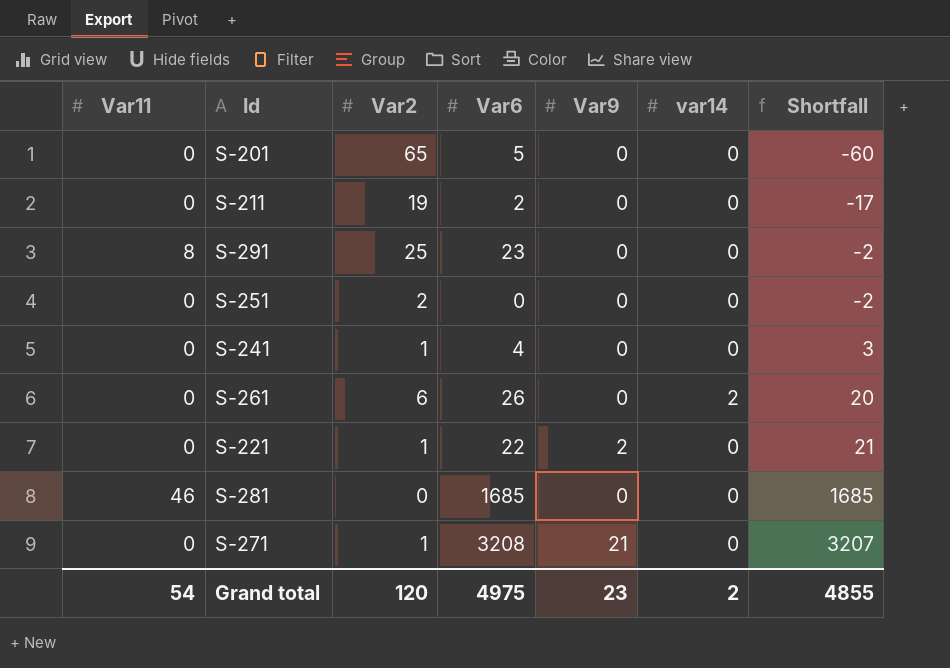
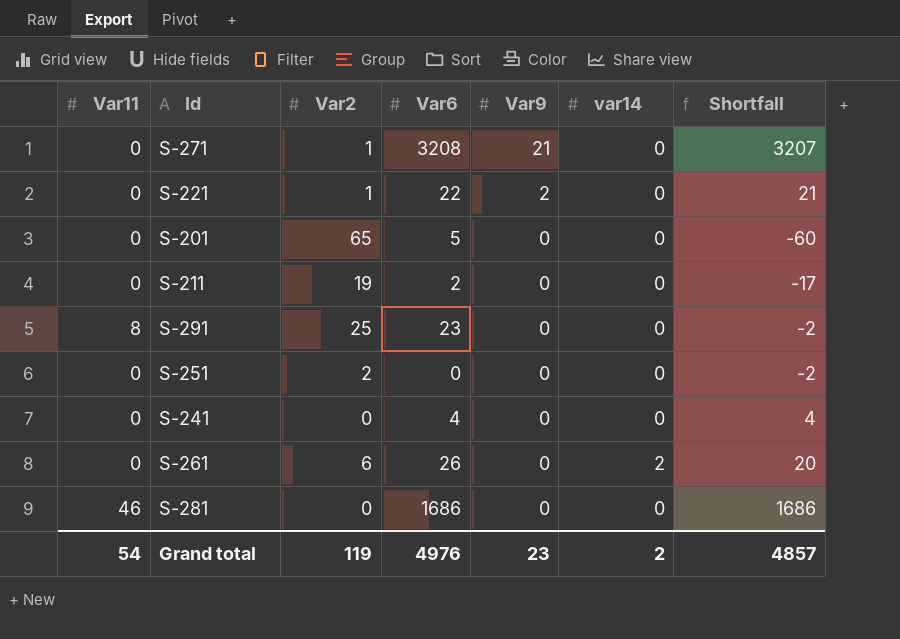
row order: Shortfall ascending -> Var9 descending
S-241 | Var2: 1 -> 0
S-241 | Shortfall: 3 -> 4
S-281 | Var6: 1685 -> 1686
S-281 | Shortfall: 1685 -> 1686
Grand total | Var2: 120 -> 119
Grand total | Var6: 4975 -> 4976
Grand total | Shortfall: 4855 -> 4857

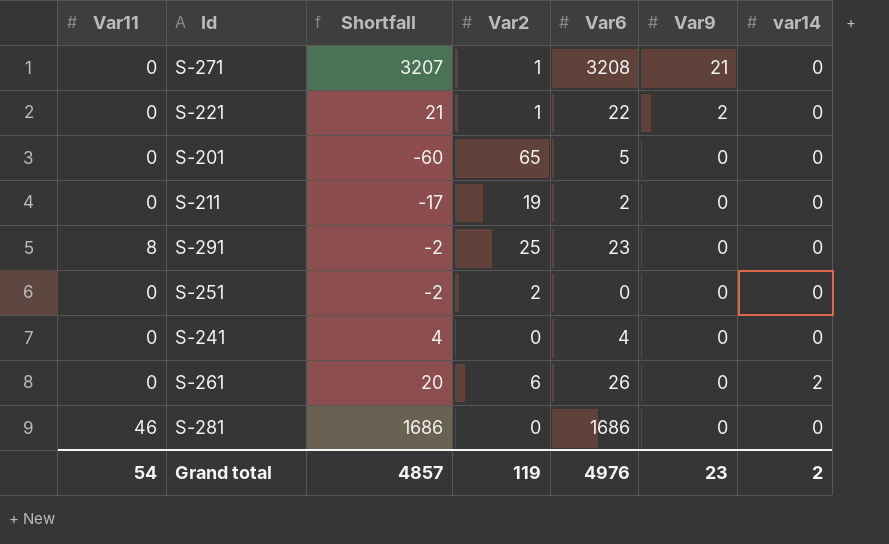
column Shortfall | position: 7 -> 3

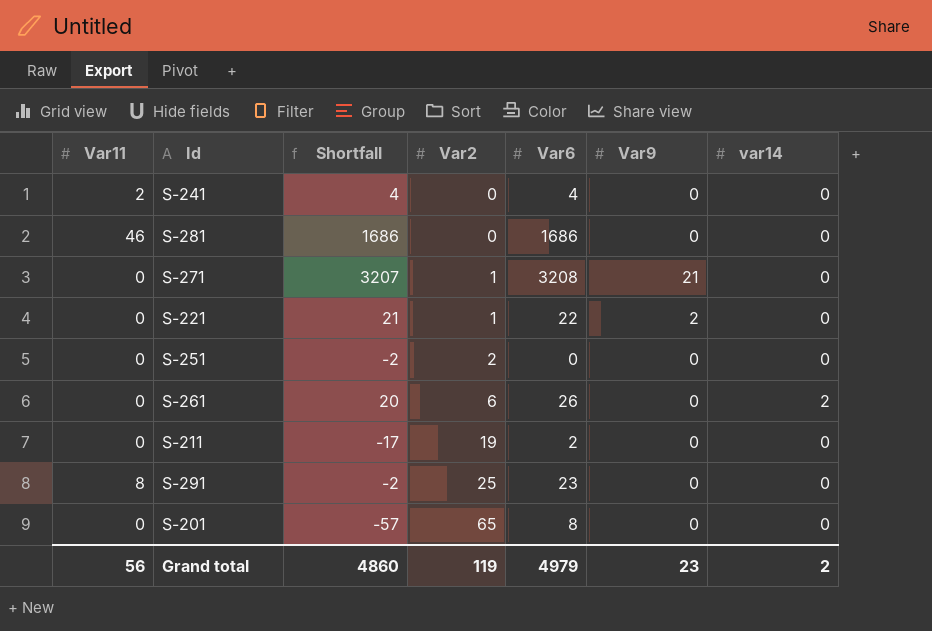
row order: Var9 descending -> Var2 ascending
S-241 | Var11: 0 -> 2
S-201 | Shortfall: -60 -> -57
S-201 | Var6: 5 -> 8
Grand total | Var11: 54 -> 56
Grand total | Shortfall: 4857 -> 4860
Grand total | Var6: 4976 -> 4979

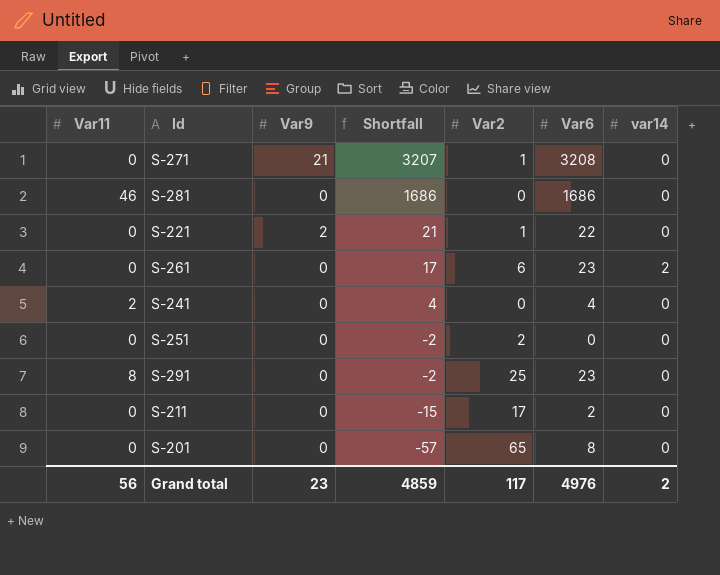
row order: Var2 ascending -> Shortfall descending
column Var9 | position: 6 -> 3
S-261 | Shortfall: 20 -> 17
S-261 | Var6: 26 -> 23
S-211 | Shortfall: -17 -> -15
S-211 | Var2: 19 -> 17
Grand total | Shortfall: 4860 -> 4859
Grand total | Var2: 119 -> 117
Grand total | Var6: 4979 -> 4976

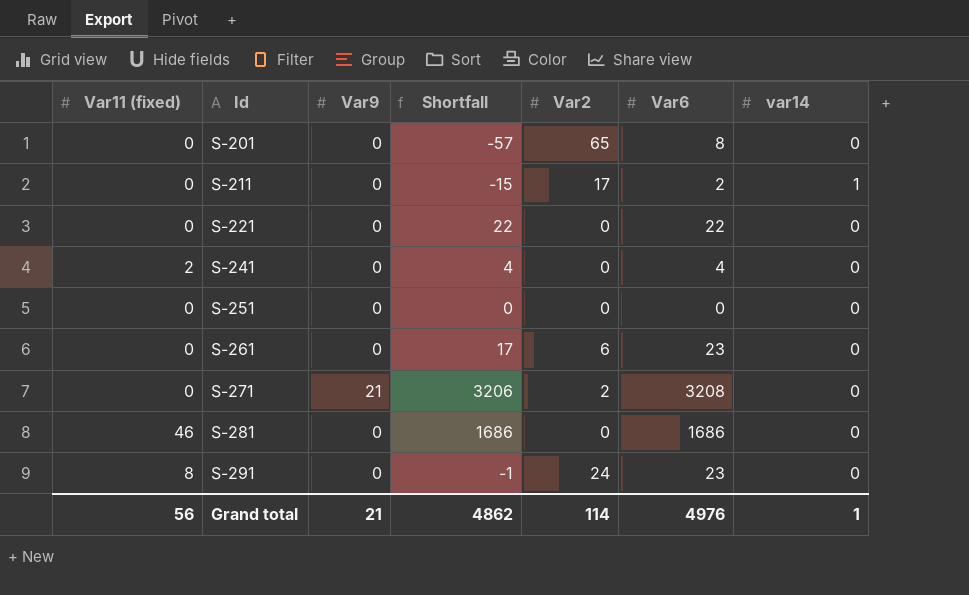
row order: Shortfall descending -> Id ascending
column name: Var11 -> Var11 (fixed)
S-211 | var14: 0 -> 1
S-221 | Var9: 2 -> 0
S-221 | Shortfall: 21 -> 22
S-221 | Var2: 1 -> 0
S-251 | Shortfall: -2 -> 0
S-251 | Var2: 2 -> 0
S-261 | var14: 2 -> 0
S-271 | Shortfall: 3207 -> 3206
S-271 | Var2: 1 -> 2
S-291 | Shortfall: -2 -> -1
S-291 | Var2: 25 -> 24
Grand total | Var9: 23 -> 21
Grand total | Shortfall: 4859 -> 4862
Grand total | Var2: 117 -> 114
Grand total | var14: 2 -> 1

